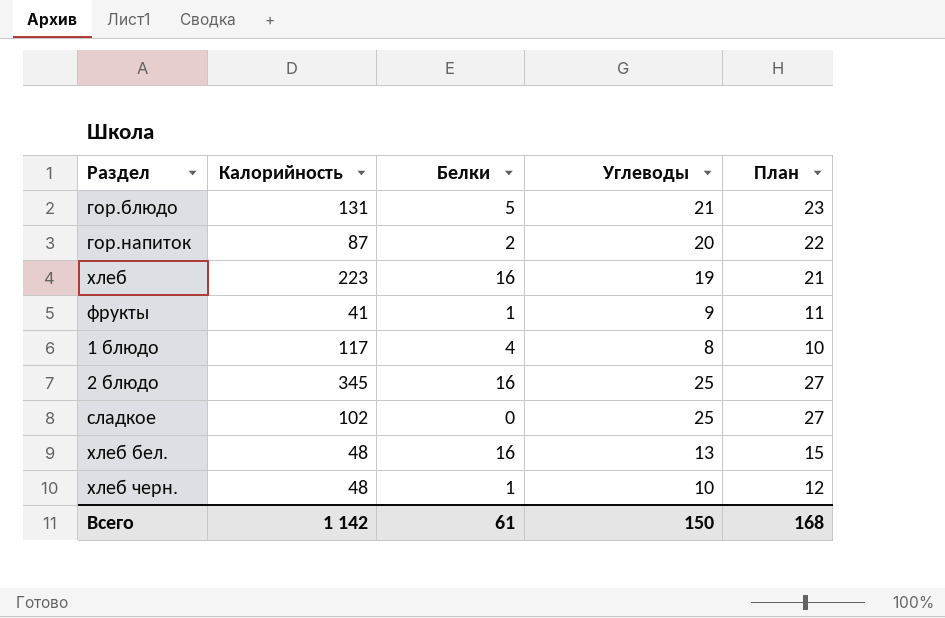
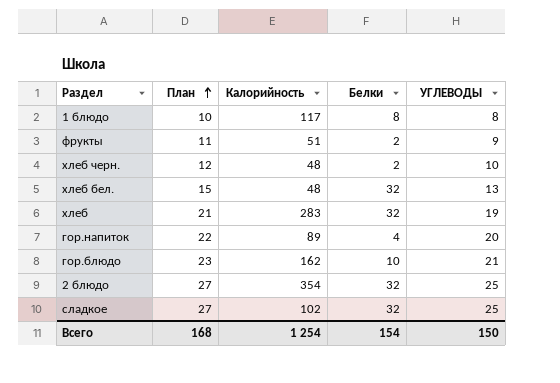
row order: none -> План ascending
column План | position: 5 -> 2
column name: Углеводы -> УГЛЕВОДЫ
1 блюдо | Белки: 4 -> 8
фрукты | Калорийность: 41 -> 51
фрукты | Белки: 1 -> 2
хлеб черн. | Белки: 1 -> 2
хлеб бел. | Белки: 16 -> 32
хлеб | Калорийность: 223 -> 283
хлеб | Белки: 16 -> 32
гор.напиток | Калорийность: 87 -> 89
гор.напиток | Белки: 2 -> 4
гор.блюдо | Калорийность: 131 -> 162
гор.блюдо | Белки: 5 -> 10
2 блюдо | Калорийность: 345 -> 354
2 блюдо | Белки: 16 -> 32
сладкое | Белки: 0 -> 32
Всего | Калорийность: 1 142 -> 1 254
Всего | Белки: 61 -> 154

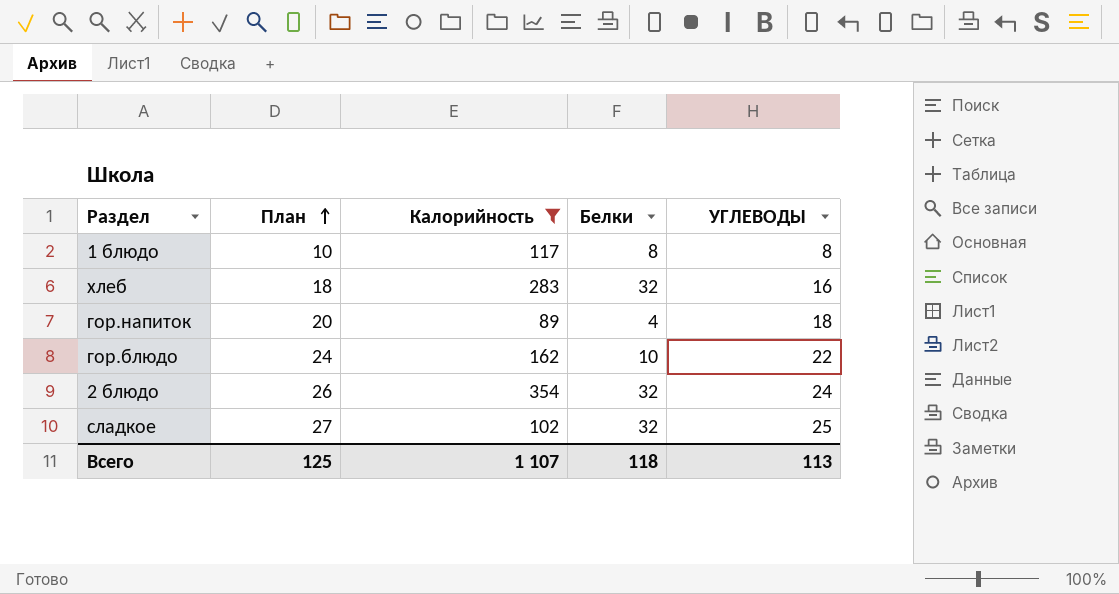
filter: none -> Калорийность >= 89
хлеб | План: 21 -> 18
хлеб | УГЛЕВОДЫ: 19 -> 16
гор.напиток | План: 22 -> 20
гор.напиток | УГЛЕВОДЫ: 20 -> 18
гор.блюдо | План: 23 -> 24
гор.блюдо | УГЛЕВОДЫ: 21 -> 22
2 блюдо | План: 27 -> 26
2 блюдо | УГЛЕВОДЫ: 25 -> 24
Всего | План: 168 -> 125
Всего | Калорийность: 1 254 -> 1 107
Всего | Белки: 154 -> 118
Всего | УГЛЕВОДЫ: 150 -> 113

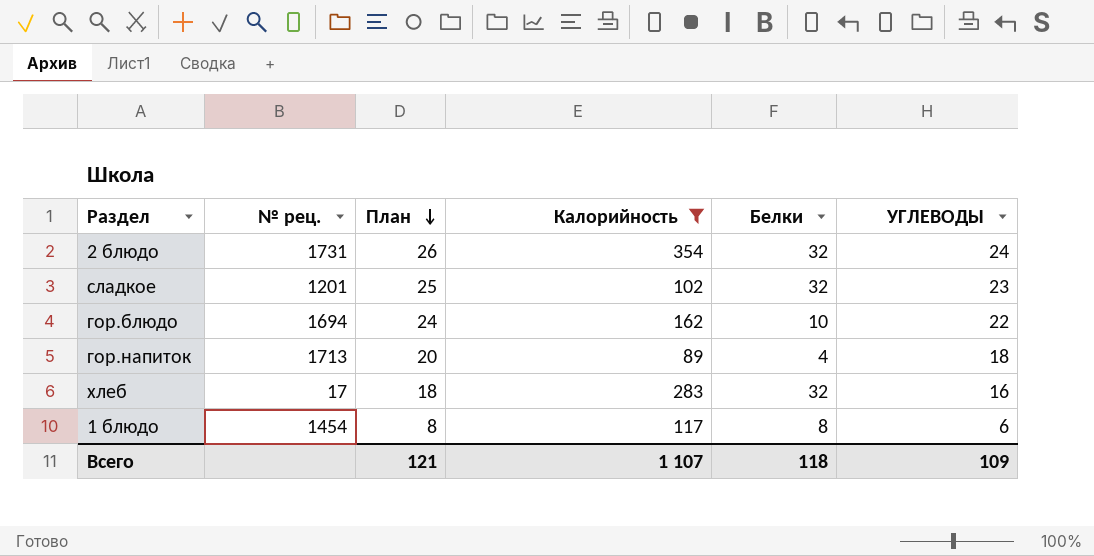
row order: План ascending -> План descending
column № рец. | position: none -> 2
сладкое | План: 27 -> 25
сладкое | УГЛЕВОДЫ: 25 -> 23
1 блюдо | План: 10 -> 8
1 блюдо | УГЛЕВОДЫ: 8 -> 6
Всего | План: 125 -> 121
Всего | УГЛЕВОДЫ: 113 -> 109

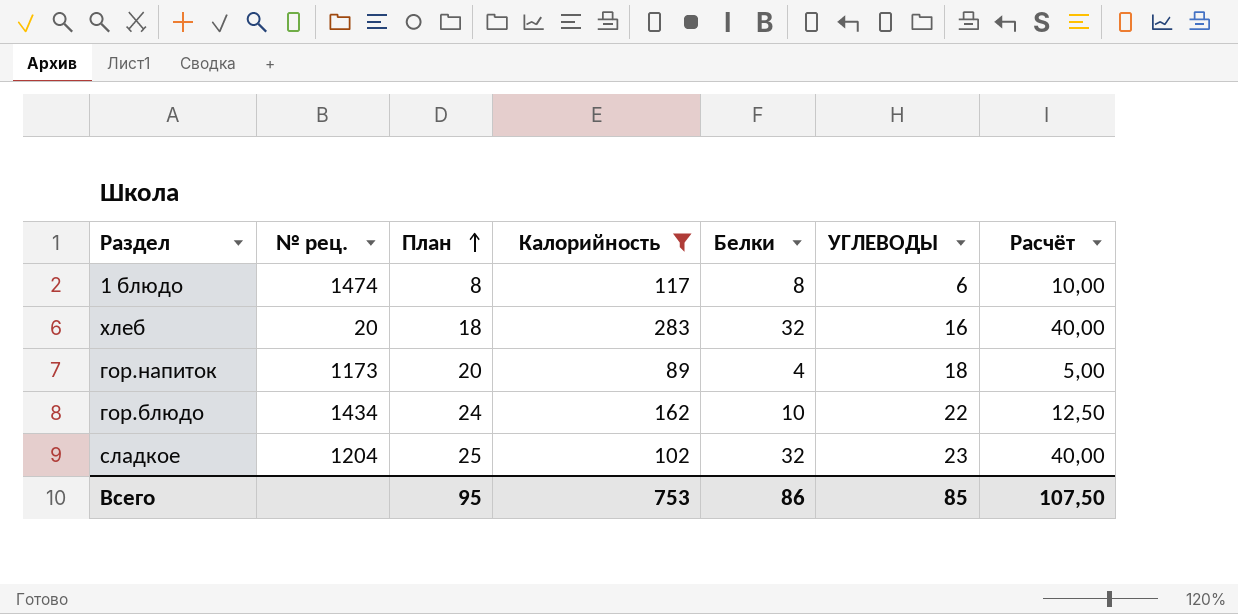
row order: План descending -> План ascending
column Расчёт | formula: none -> [Белки] * 1,25
row 2 блюдо: 1731 | 26 | 354 | 32 | 24 -> none
1 блюдо | № рец.: 1454 -> 1474
хлеб | № рец.: 17 -> 20
гор.напиток | № рец.: 1713 -> 1173
гор.блюдо | № рец.: 1694 -> 1434
сладкое | № рец.: 1201 -> 1204
Всего | План: 121 -> 95
Всего | Калорийность: 1 107 -> 753
Всего | Белки: 118 -> 86
Всего | УГЛЕВОДЫ: 109 -> 85

